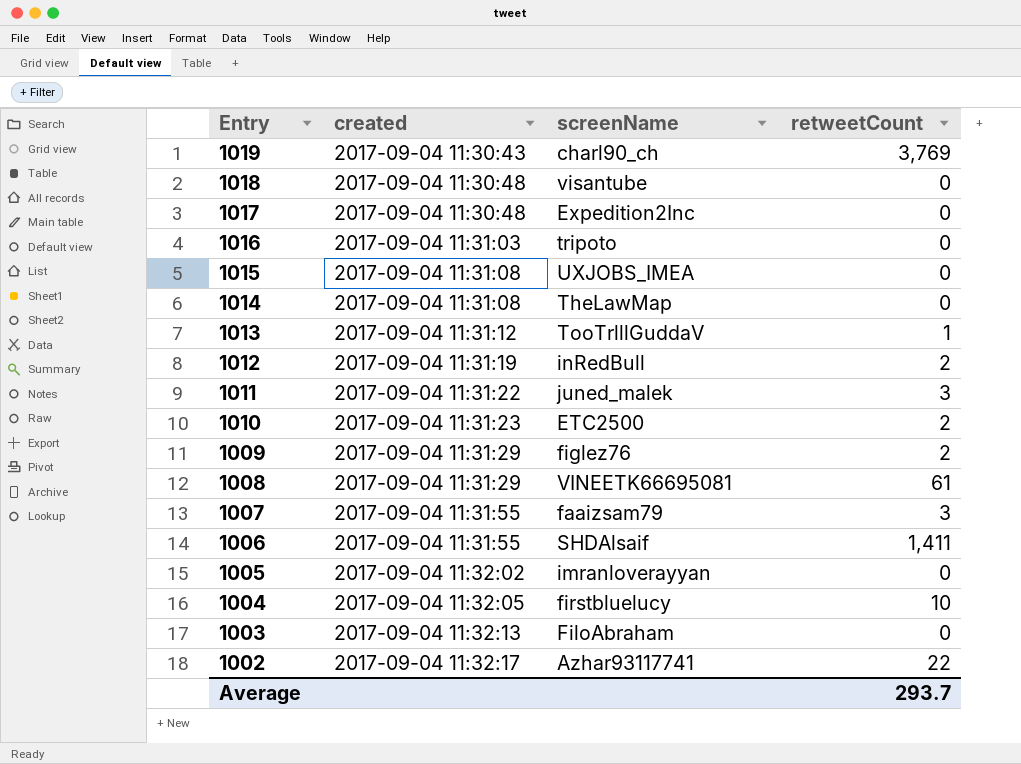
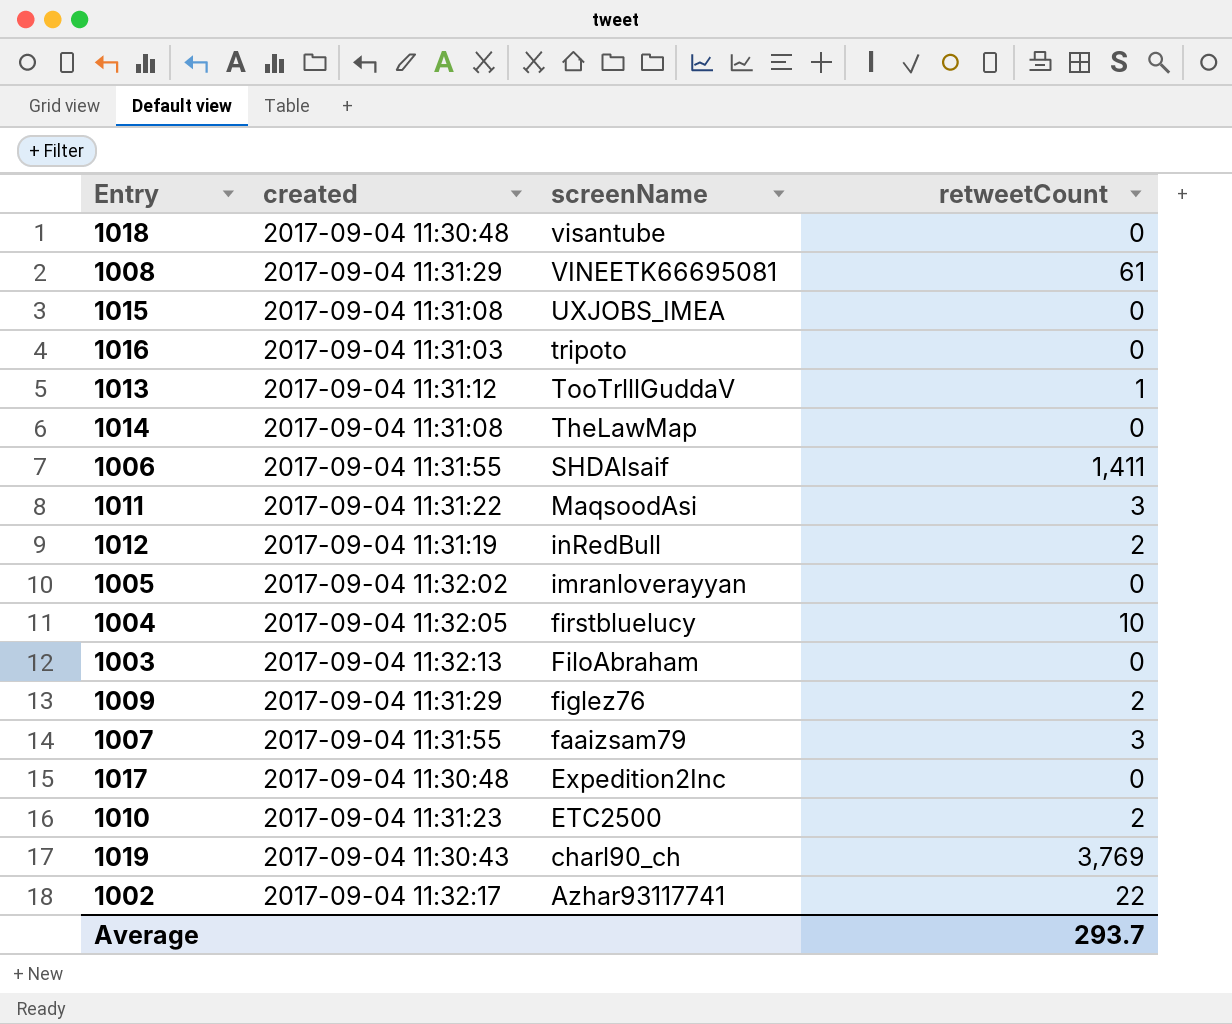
row order: Entry descending -> screenName descending
1011 | screenName: juned_malek -> MaqsoodAsi

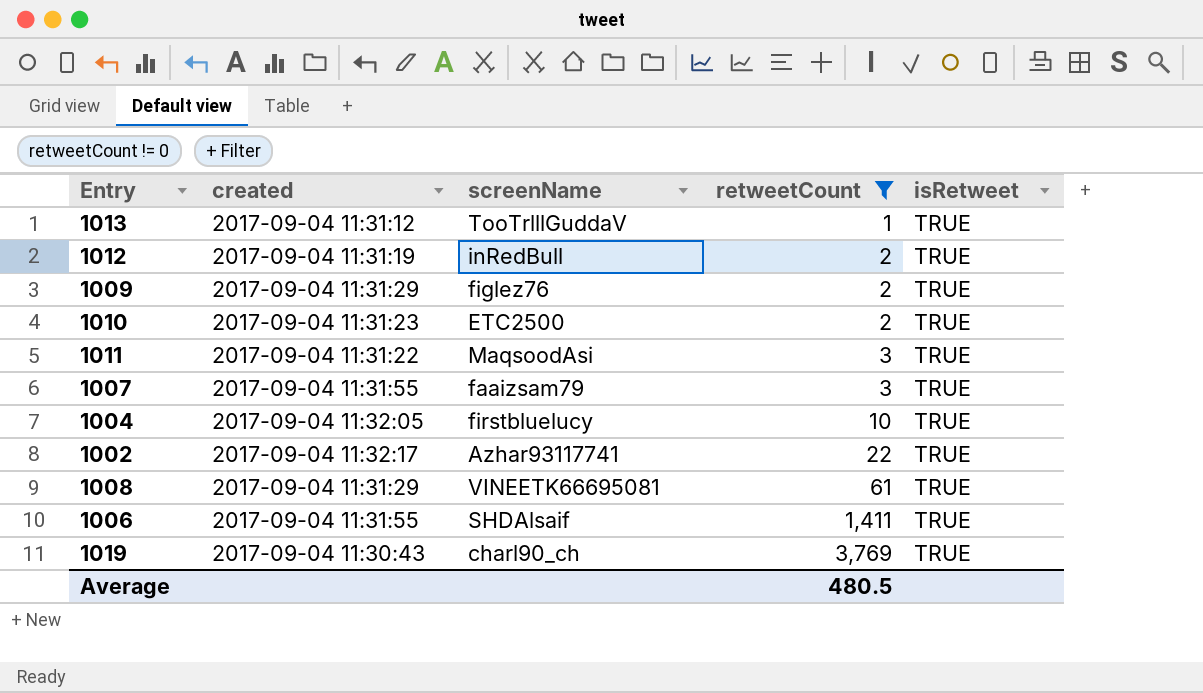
filter: none -> retweetCount != 0
row order: screenName descending -> retweetCount ascending
column isRetweet | position: none -> 5
Average | retweetCount: 293.7 -> 480.5

